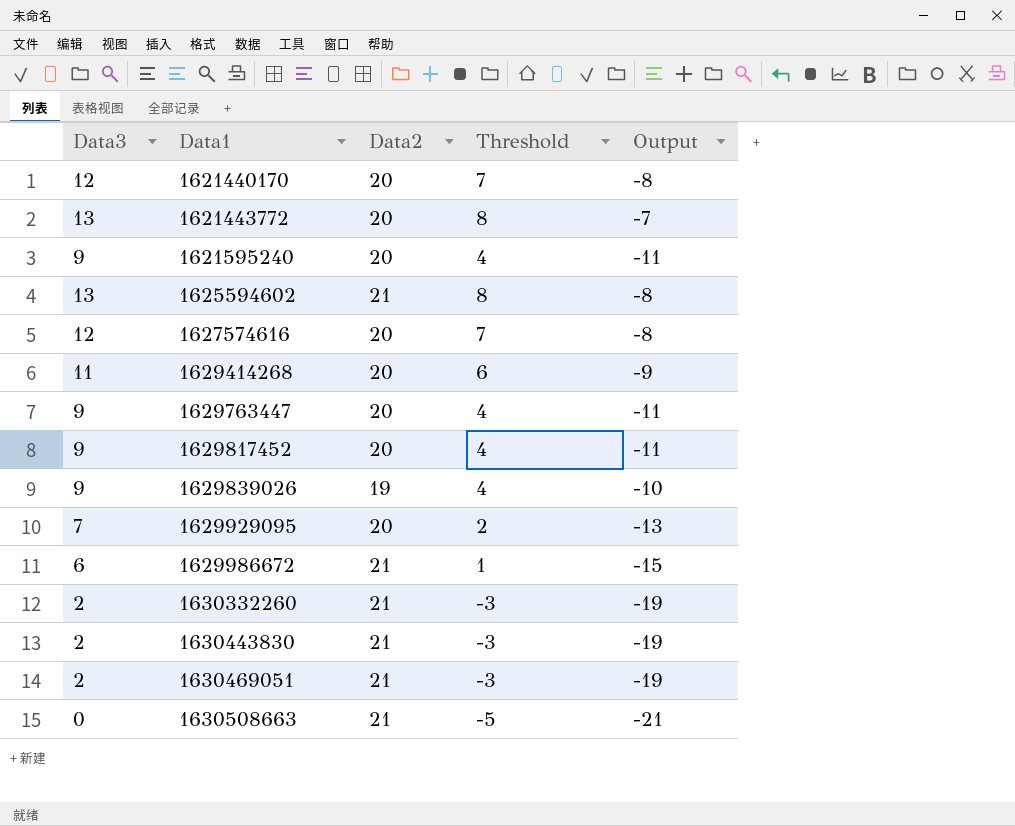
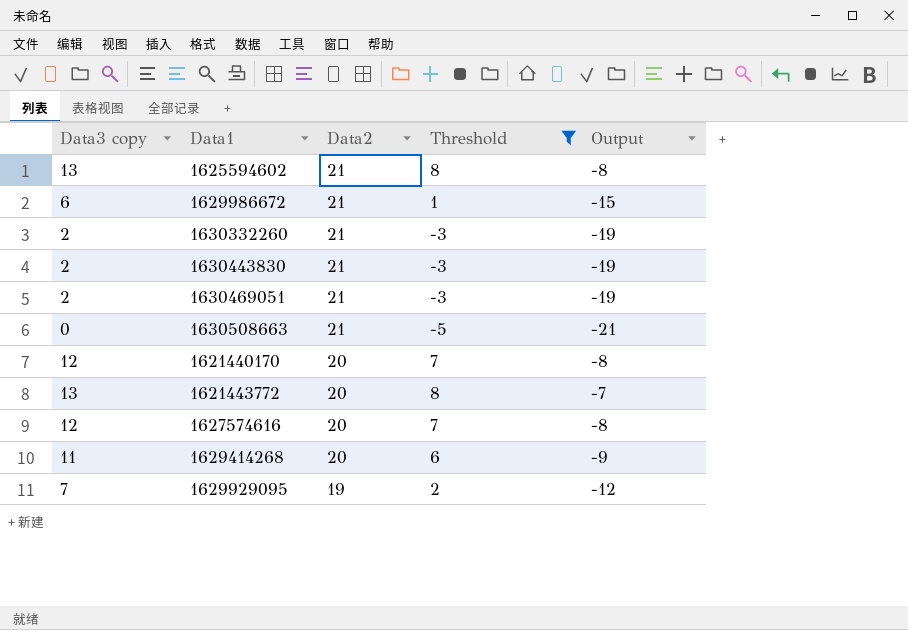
filter: none -> Threshold != 4
row order: Data1 ascending -> Data2 descending
column name: Data3 -> Data3 copy
1629929095 | Data2: 20 -> 19
1629929095 | Output: -13 -> -12

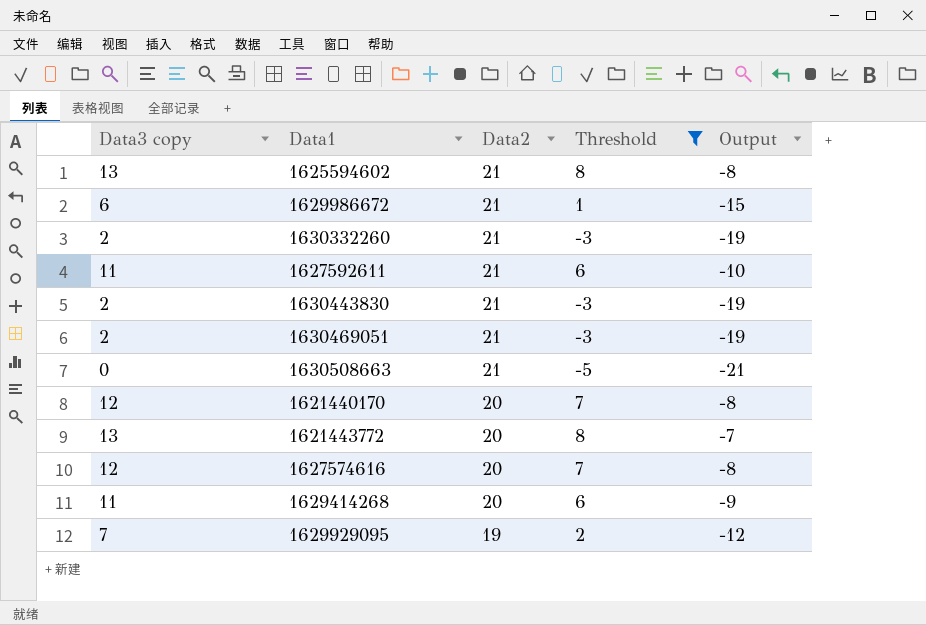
row 1627592611: none -> 11 | 21 | 6 | -10

